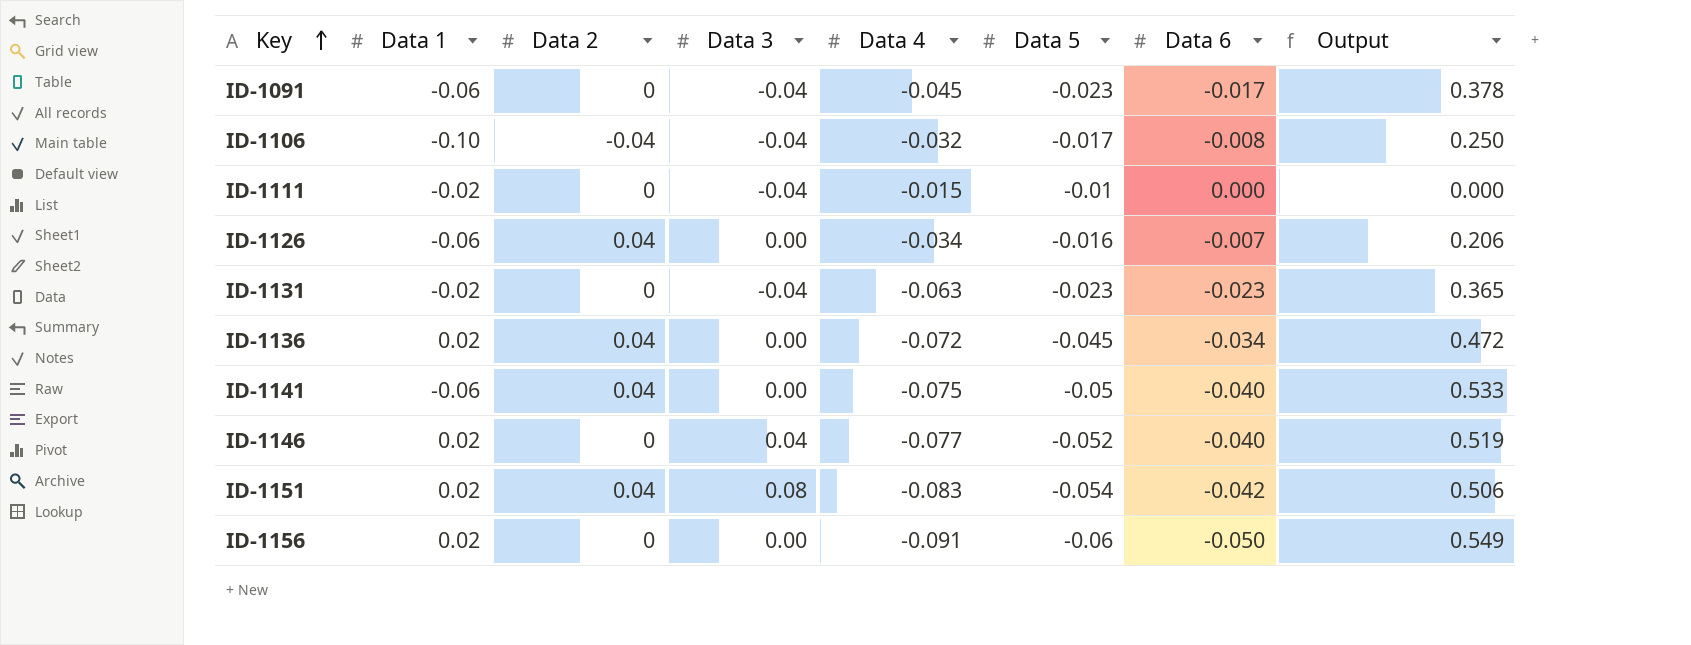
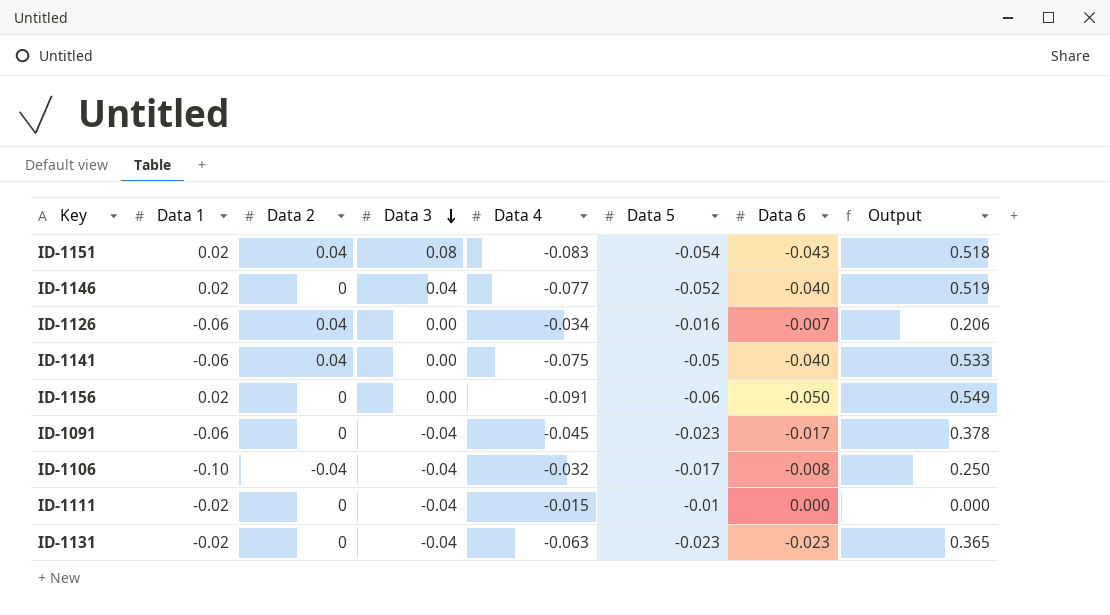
row order: Key ascending -> Data 3 descending
row ID-1136: 0.02 | 0.04 | 0.00 | -0.072 | -0.045 | -0.034 | 0.472 -> none
ID-1151 | Data 6: -0.042 -> -0.043
ID-1151 | Output: 0.506 -> 0.518

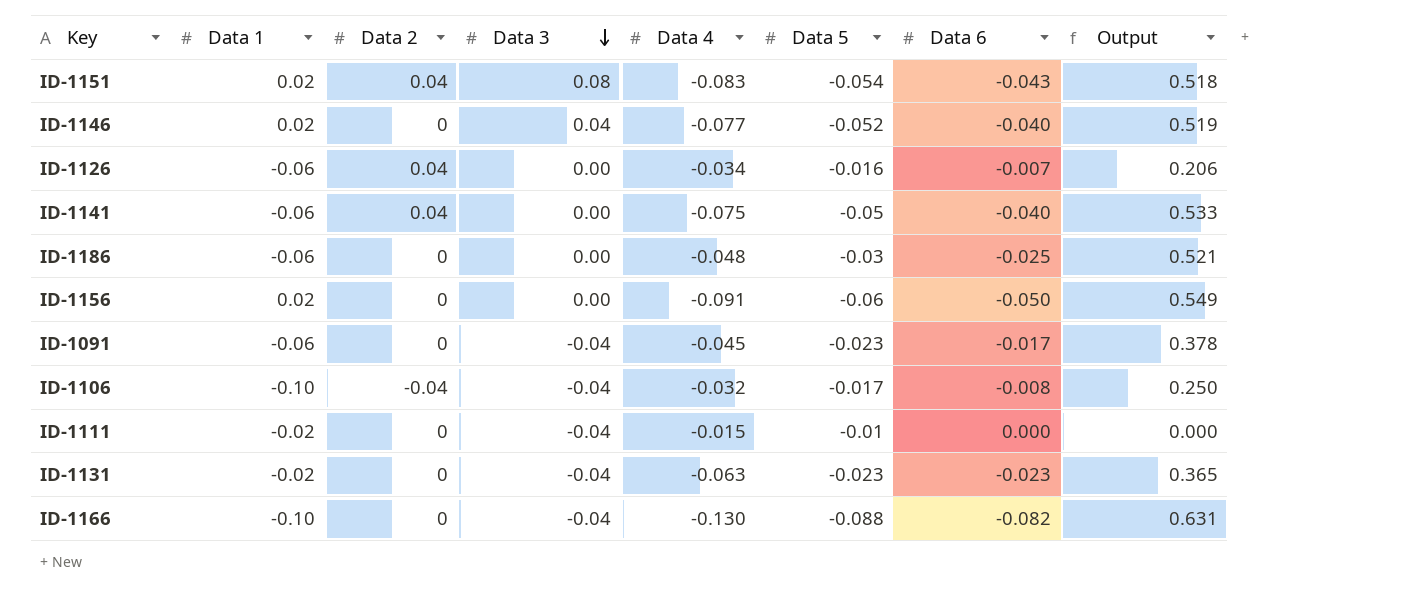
row ID-1186: none -> -0.06 | 0 | 0.00 | -0.048 | -0.03 | -0.025 | 0.521
row ID-1166: none -> -0.10 | 0 | -0.04 | -0.130 | -0.088 | -0.082 | 0.631

